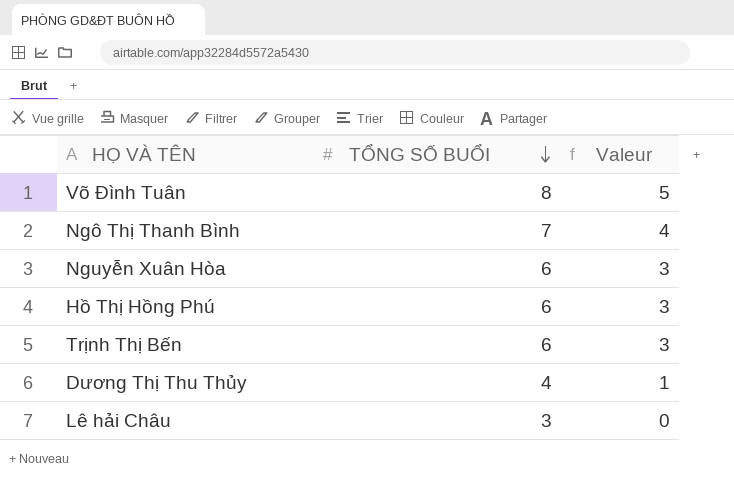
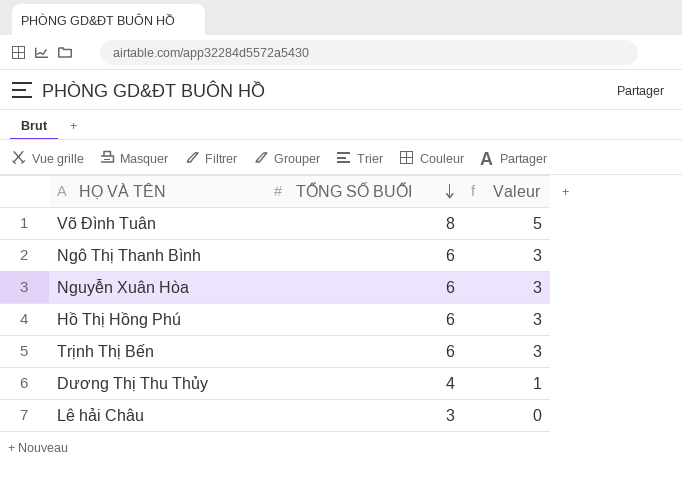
Ngô Thị Thanh Bình | TỔNG SỐ BUỔI: 7 -> 6
Ngô Thị Thanh Bình | Valeur: 4 -> 3

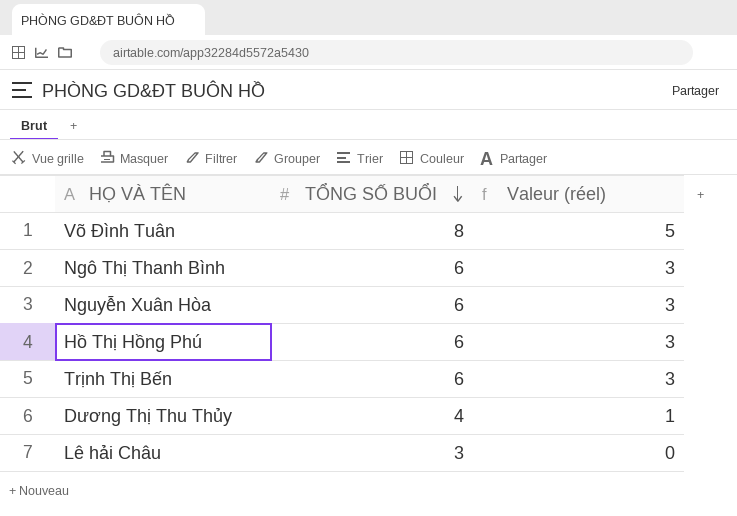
column name: Valeur -> Valeur (réel)

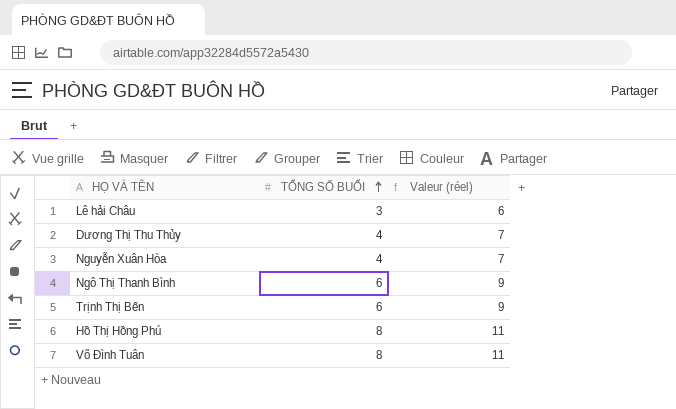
row order: TỔNG SỐ BUỔI descending -> TỔNG SỐ BUỔI ascending
column Valeur (réel) | formula: [TỔNG SỐ BUỔI] - 3 -> [TỔNG SỐ BUỔI] + 3
Nguyễn Xuân Hòa | TỔNG SỐ BUỔI: 6 -> 4
Hồ Thị Hồng Phú | TỔNG SỐ BUỔI: 6 -> 8

